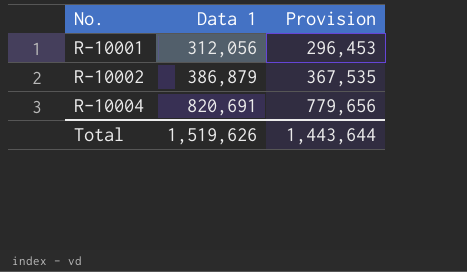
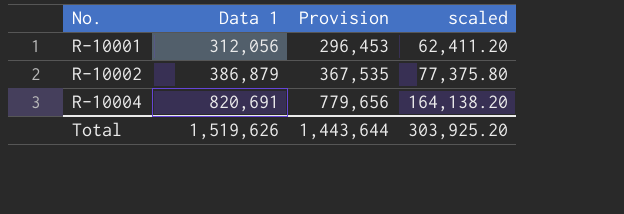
column scaled | formula: none -> [Data 1] * 0.2

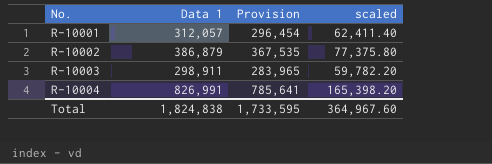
R-10001 | Data 1: 312,056 -> 312,057
R-10001 | Provision: 296,453 -> 296,454
R-10001 | scaled: 62,411.20 -> 62,411.40
row R-10003: none -> 298,911 | 283,965 | 59,782.20
R-10004 | Data 1: 820,691 -> 826,991
R-10004 | Provision: 779,656 -> 785,641
R-10004 | scaled: 164,138.20 -> 165,398.20
Total | Data 1: 1,519,626 -> 1,824,838
Total | Provision: 1,443,644 -> 1,733,595
Total | scaled: 303,925.20 -> 364,967.60

